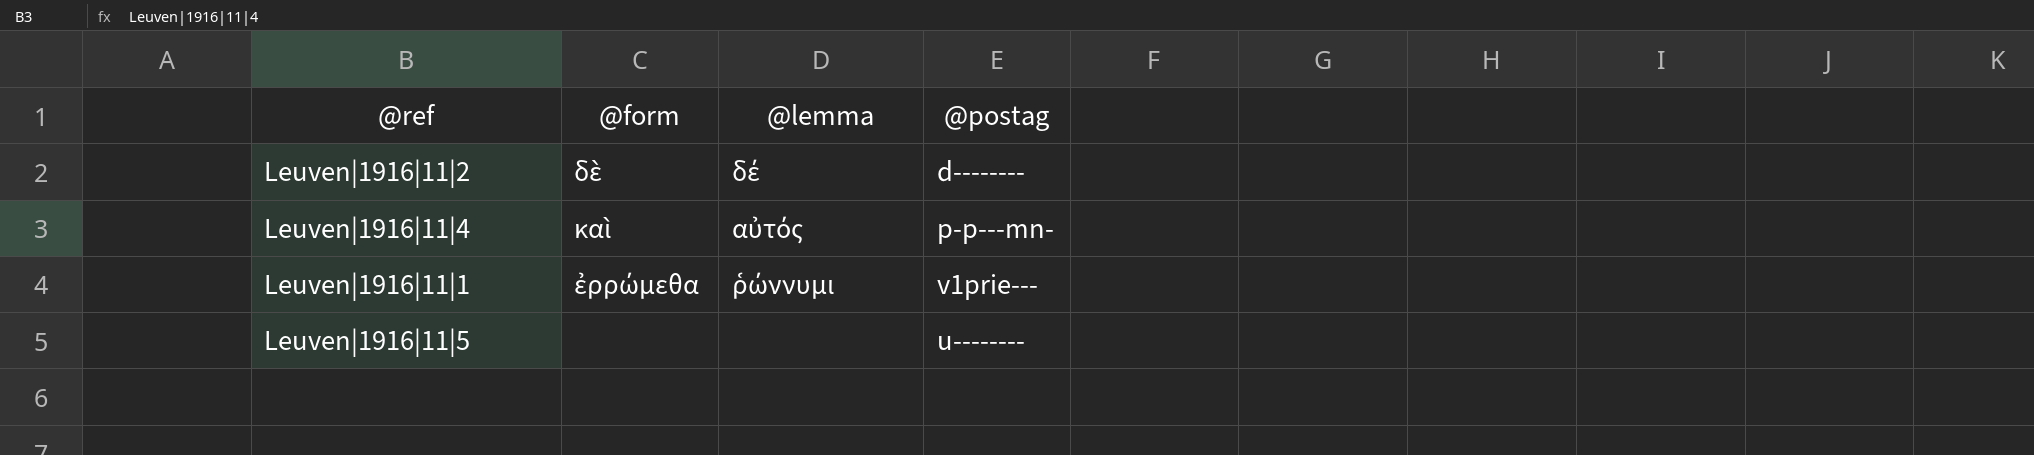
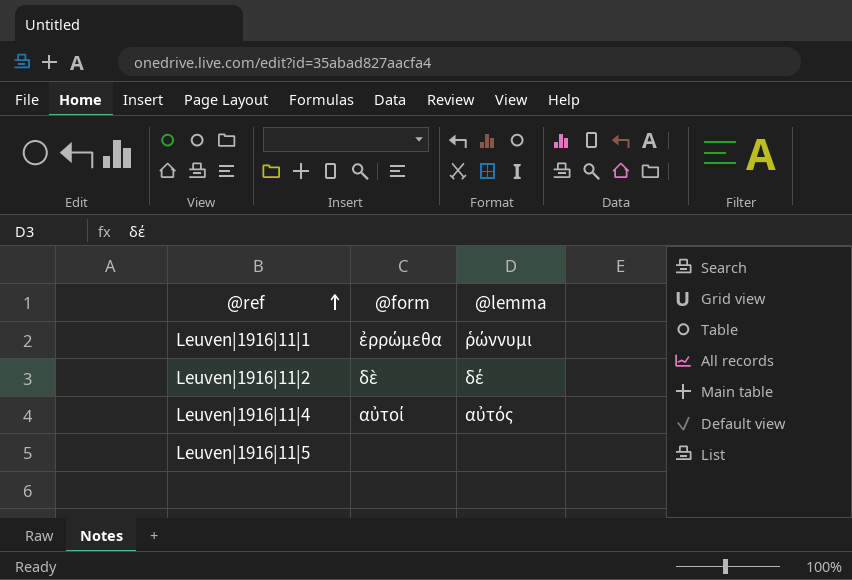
row order: none -> @ref ascending
column @postag | position: 4 -> none
Leuven|1916|11|4 | @form: καὶ -> αὐτοί

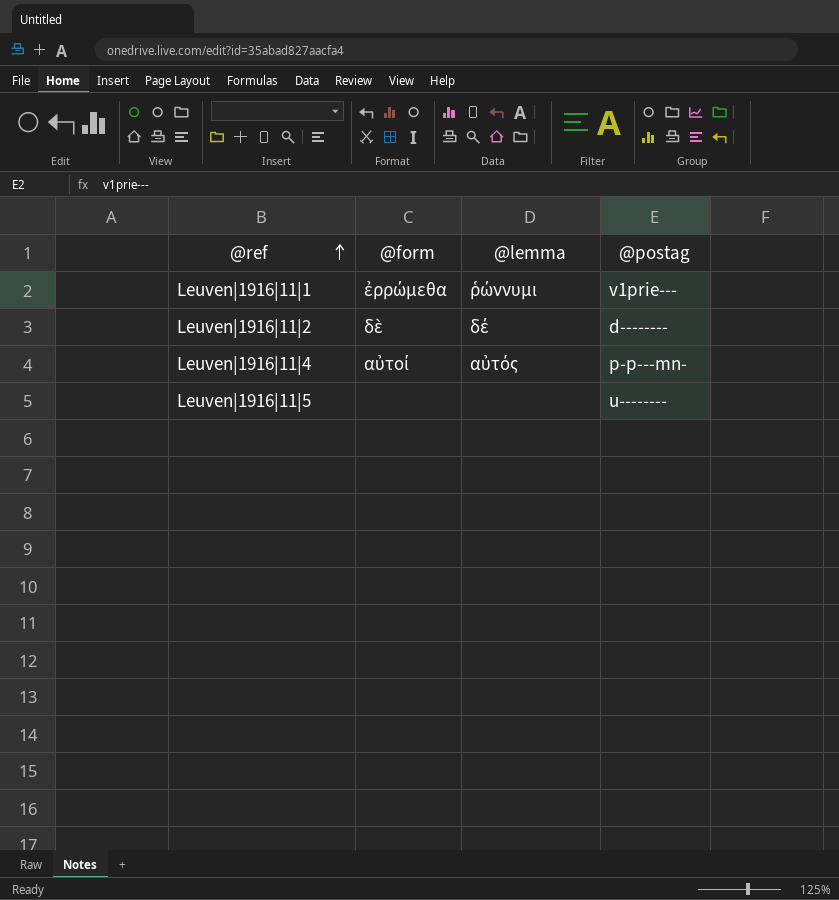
column @postag | position: none -> 4

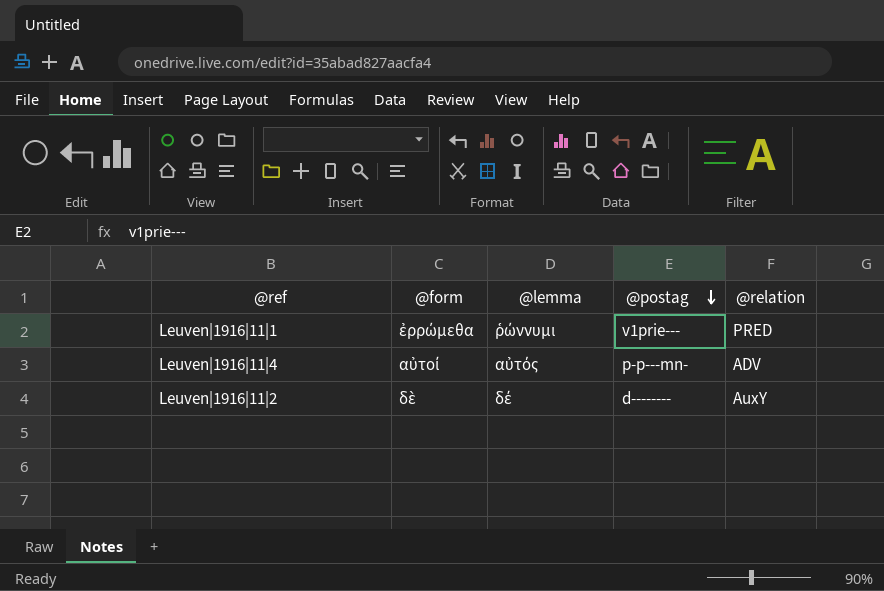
row order: @ref ascending -> @postag descending
column @relation | position: none -> 5
row Leuven|1916|11|5: none | none | u-------- -> none

